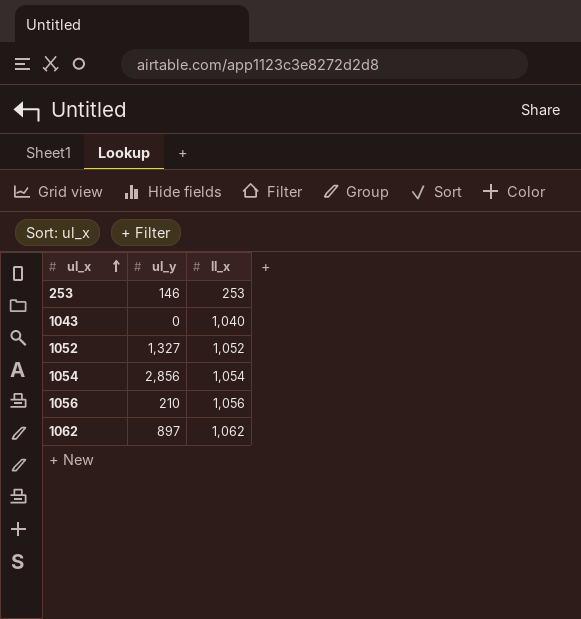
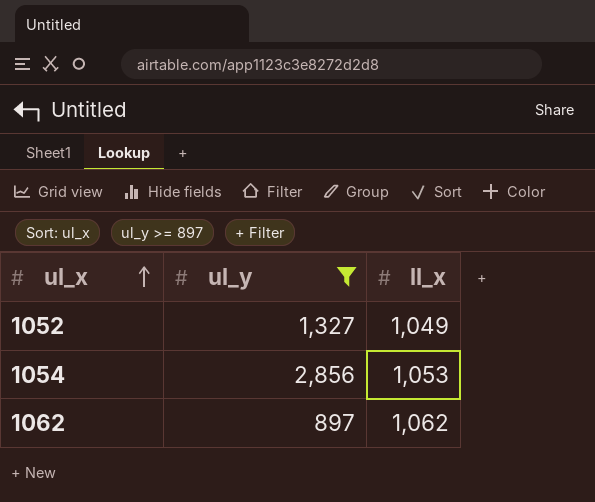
filter: none -> ul_y >= 897
1052 | ll_x: 1,052 -> 1,049
1054 | ll_x: 1,054 -> 1,053

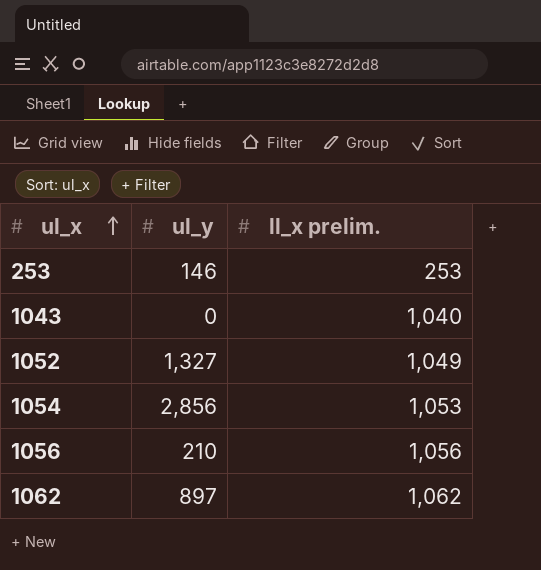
filter: ul_y >= 897 -> none
column name: ll_x -> ll_x prelim.

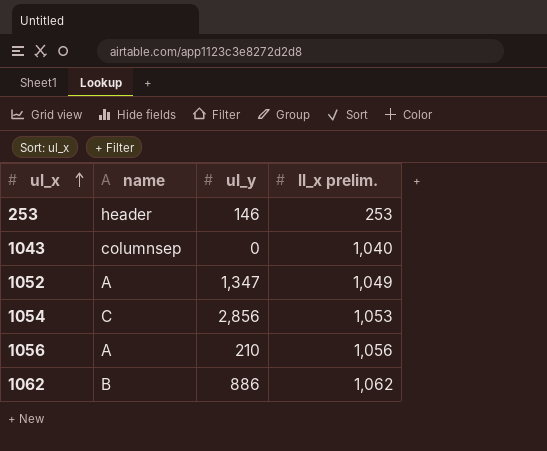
column name | position: none -> 2
1052 | ul_y: 1,327 -> 1,347
1062 | ul_y: 897 -> 886

